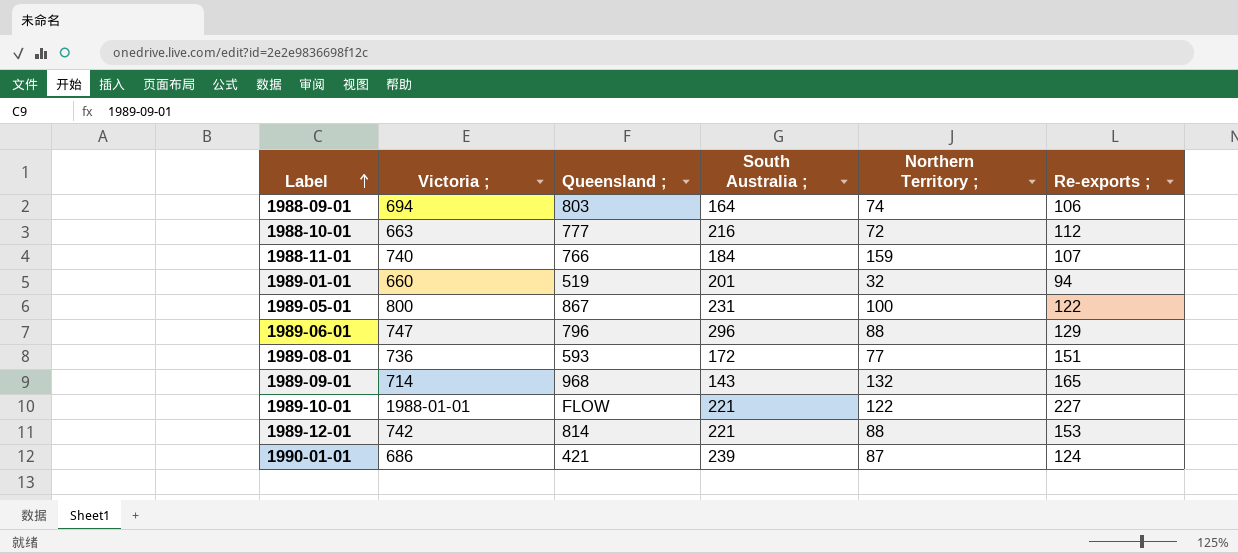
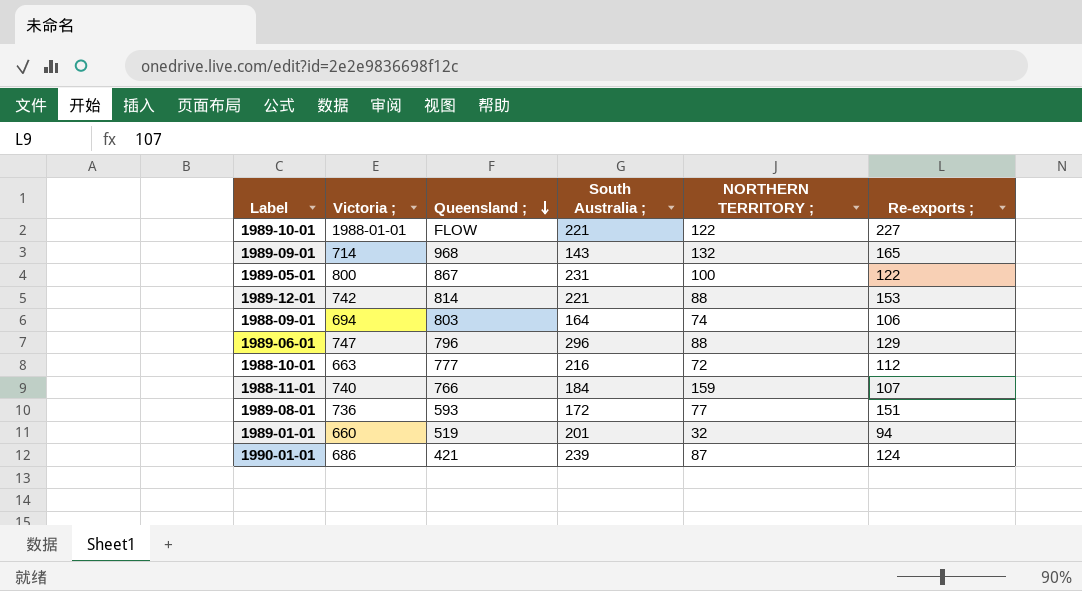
row order: Label ascending -> Queensland ; descending
column name: Northern Territory ; -> NORTHERN TERRITORY ;

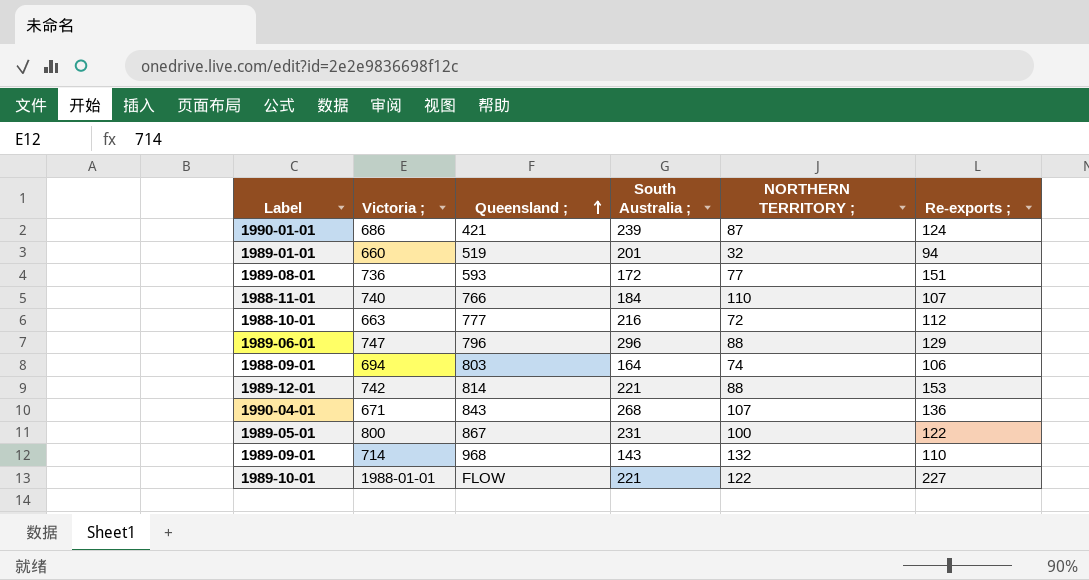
row order: Queensland ; descending -> Queensland ; ascending
1988-11-01 | NORTHERN TERRITORY ;: 159 -> 110
row 1990-04-01: none -> 671 | 843 | 268 | 107 | 136
1989-09-01 | Re-exports ;: 165 -> 110

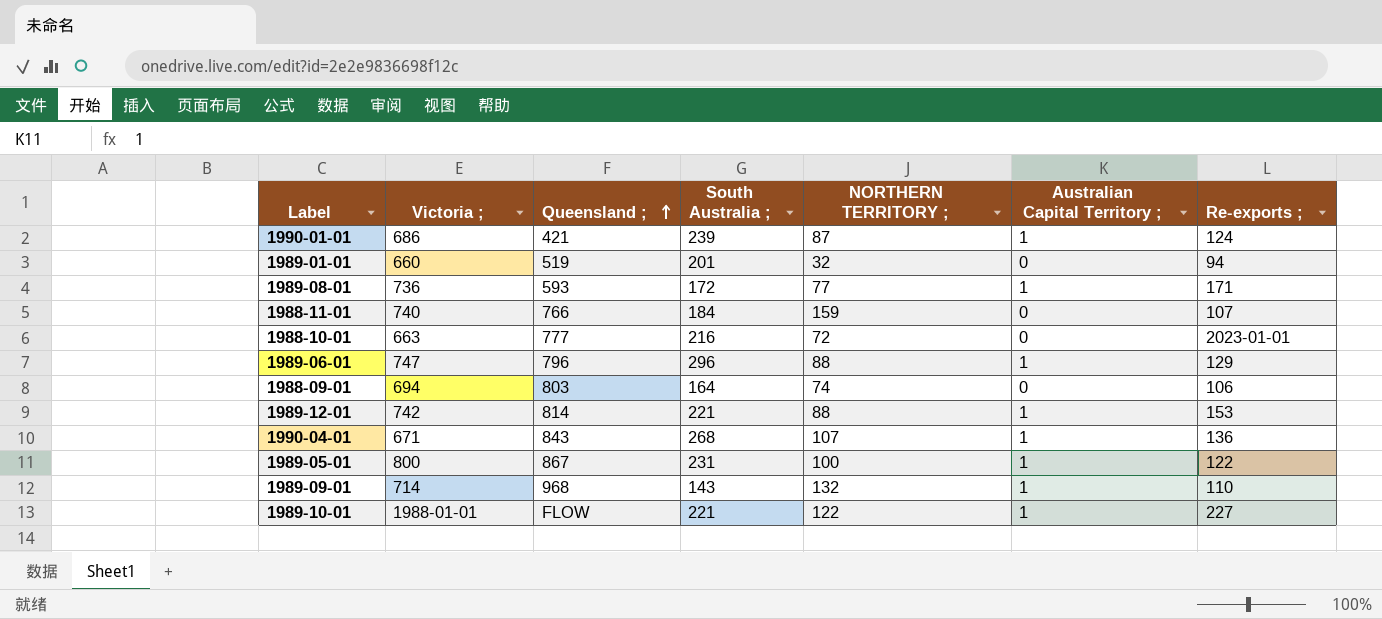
column Australian Capital Territory ; | position: none -> 6
1989-08-01 | Re-exports ;: 151 -> 171
1988-11-01 | NORTHERN TERRITORY ;: 110 -> 159
1988-10-01 | Re-exports ;: 112 -> 2023-01-01

